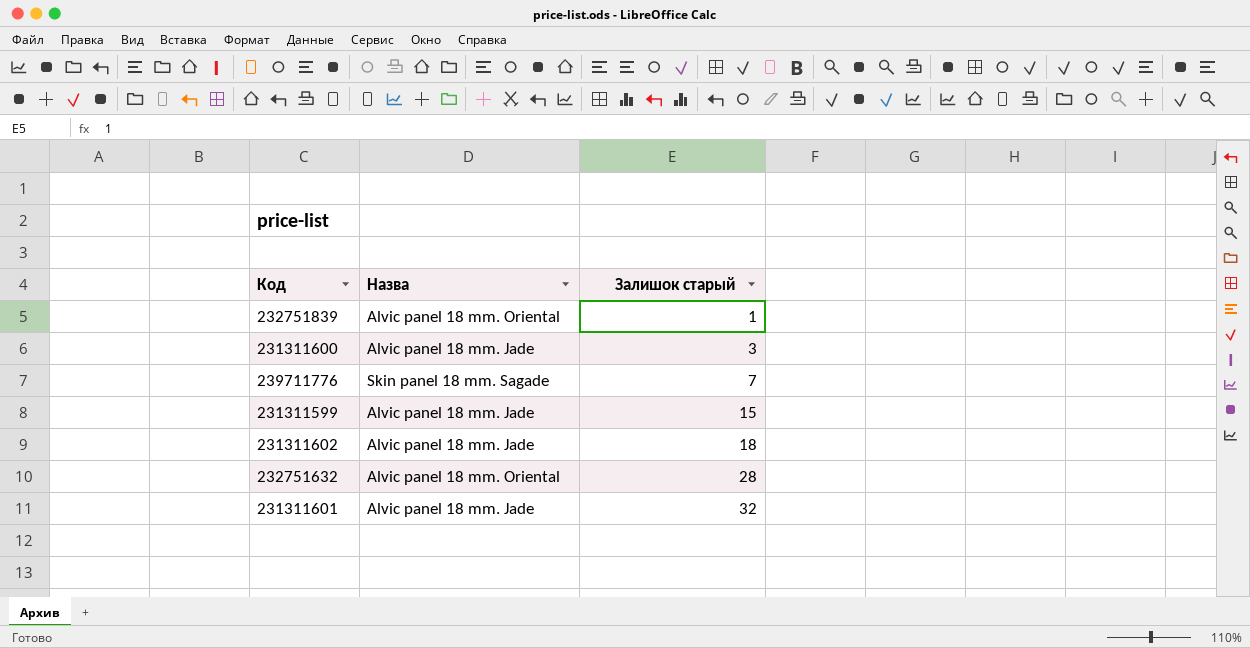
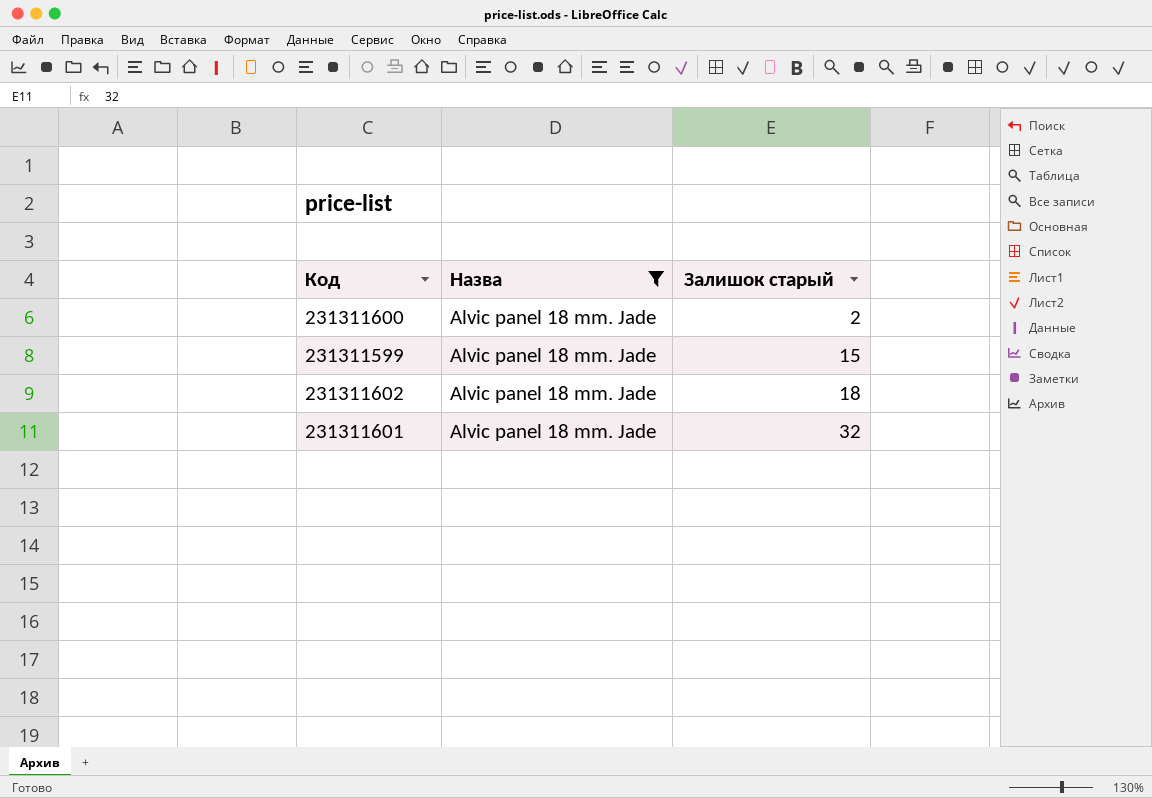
filter: none -> Назва = Alvic panel 18 mm. Jade
231311600 | Залишок старый: 3 -> 2

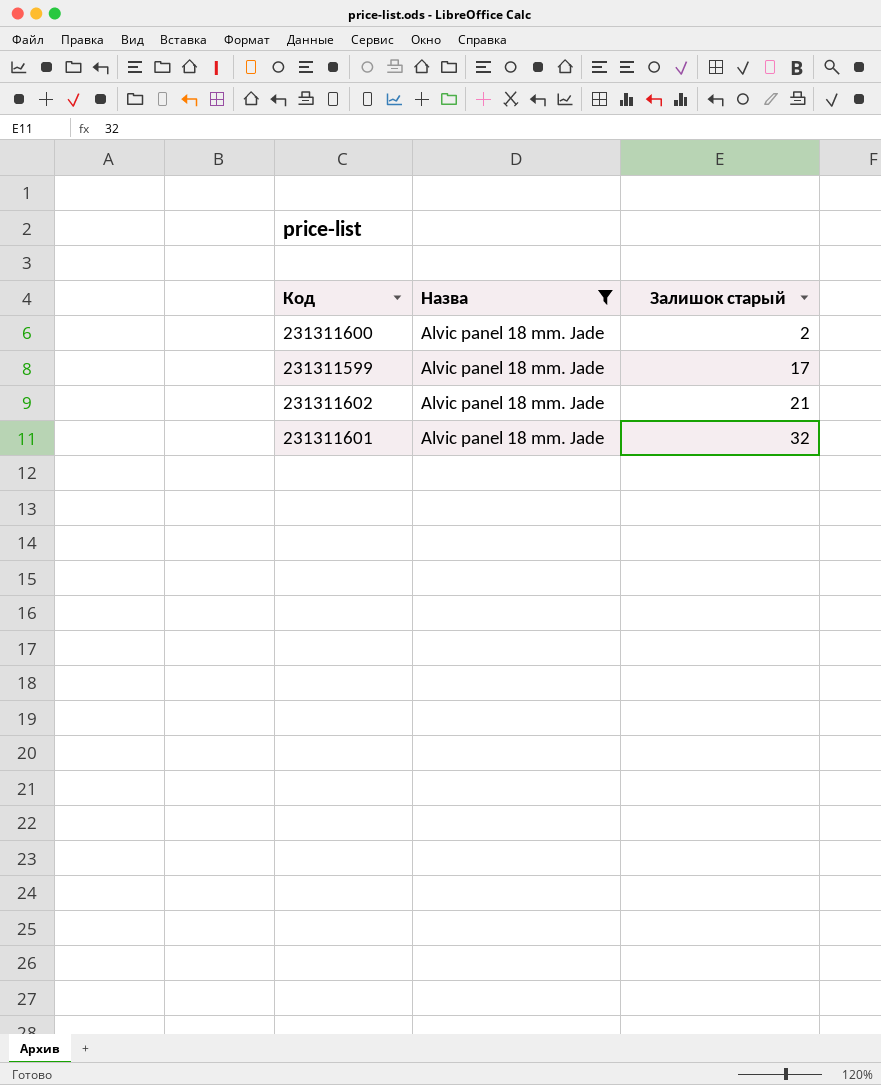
231311599 | Залишок старый: 15 -> 17
231311602 | Залишок старый: 18 -> 21

